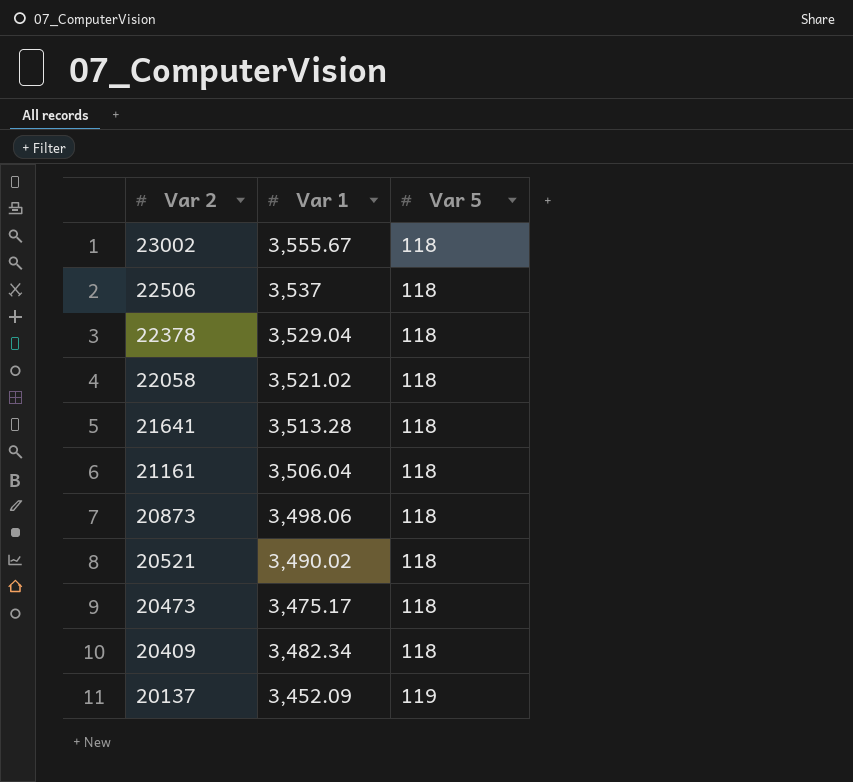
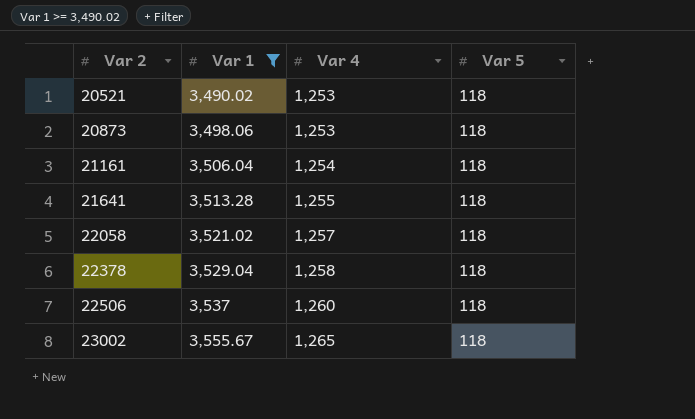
filter: none -> Var 1 >= 3,490.02
row order: Var 2 descending -> Var 2 ascending
column Var 4 | position: none -> 3

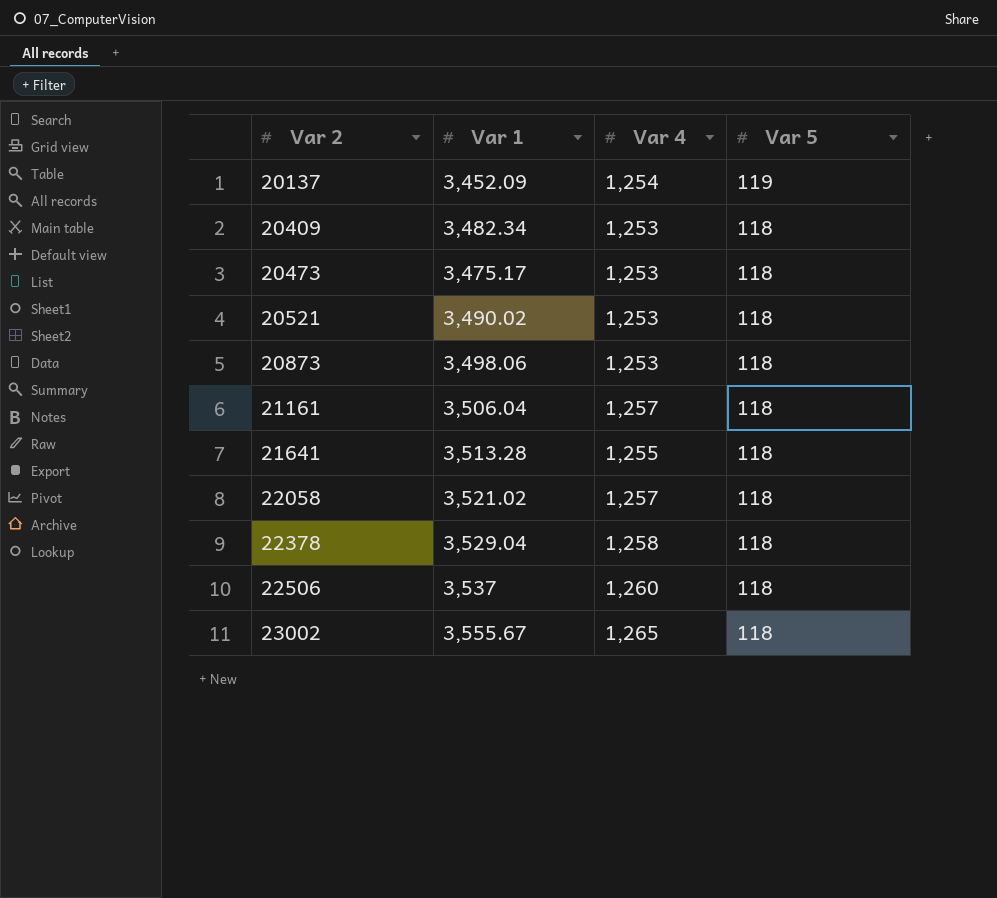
filter: Var 1 >= 3,490.02 -> none
21161 | Var 4: 1,254 -> 1,257

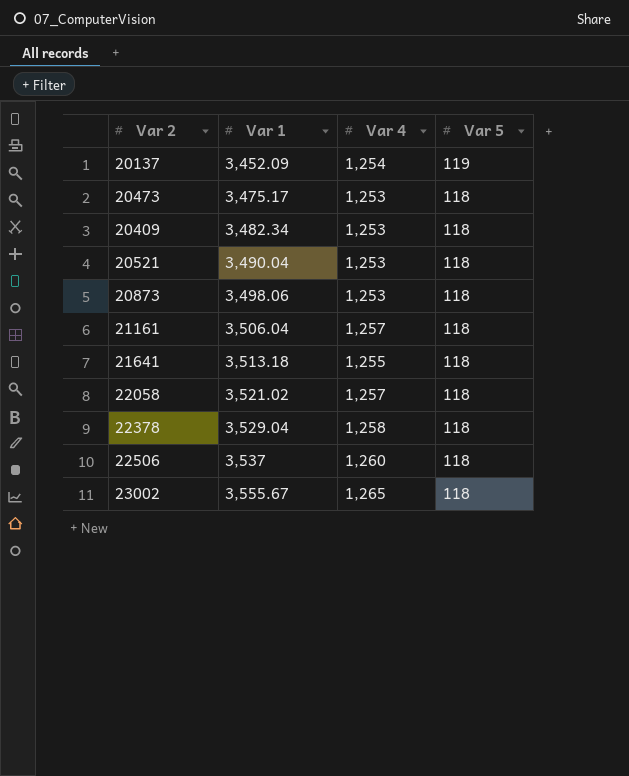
row order: Var 2 ascending -> Var 1 ascending
20521 | Var 1: 3,490.02 -> 3,490.04
21641 | Var 1: 3,513.28 -> 3,513.18

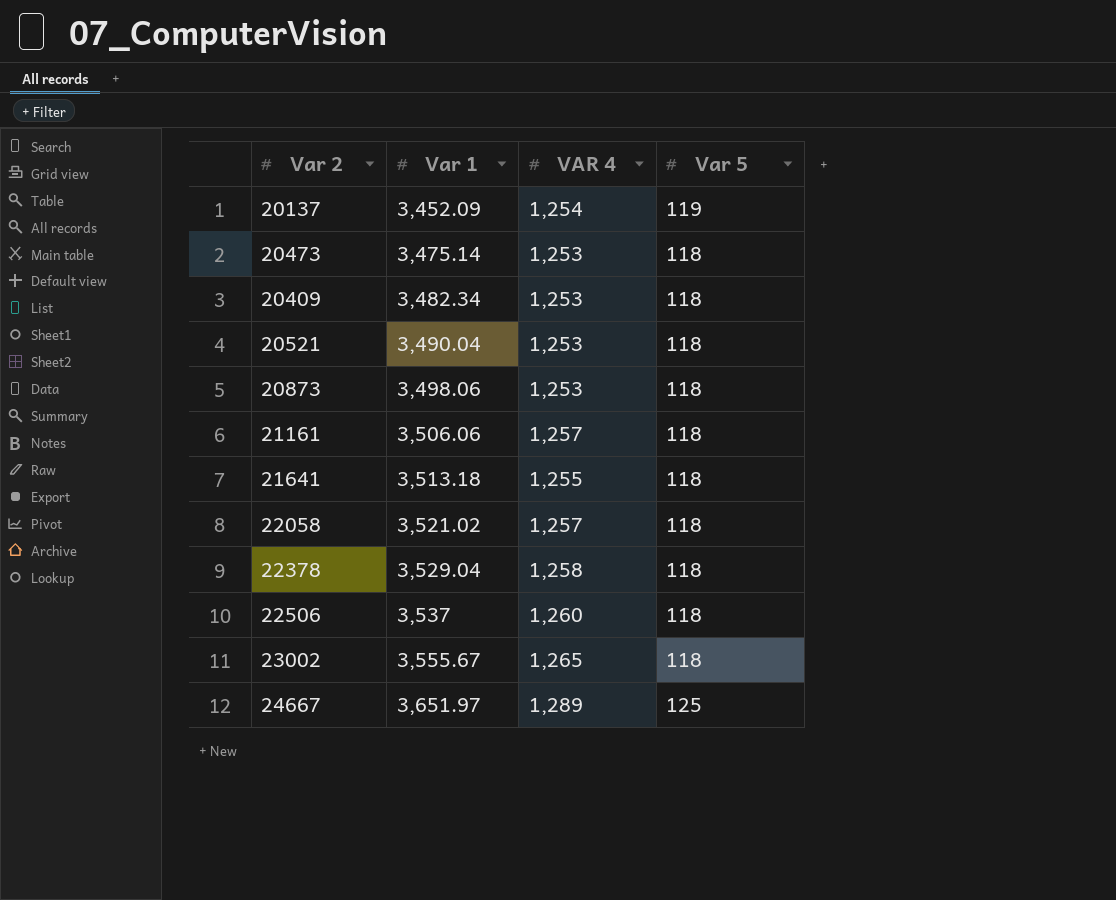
column name: Var 4 -> VAR 4
20473 | Var 1: 3,475.17 -> 3,475.14
21161 | Var 1: 3,506.04 -> 3,506.06
row 24667: none -> 3,651.97 | 1,289 | 125

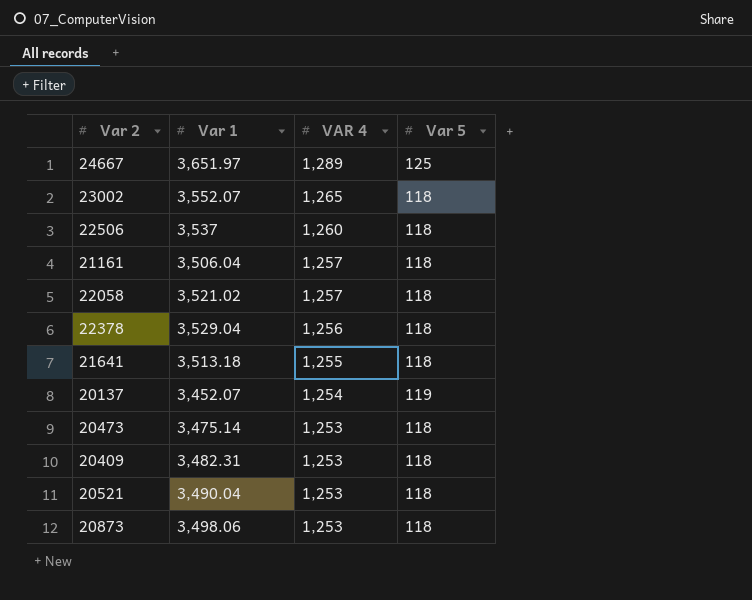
row order: Var 1 ascending -> VAR 4 descending
23002 | Var 1: 3,555.67 -> 3,552.07
21161 | Var 1: 3,506.06 -> 3,506.04
22378 | VAR 4: 1,258 -> 1,256
20137 | Var 1: 3,452.09 -> 3,452.07
20409 | Var 1: 3,482.34 -> 3,482.31

